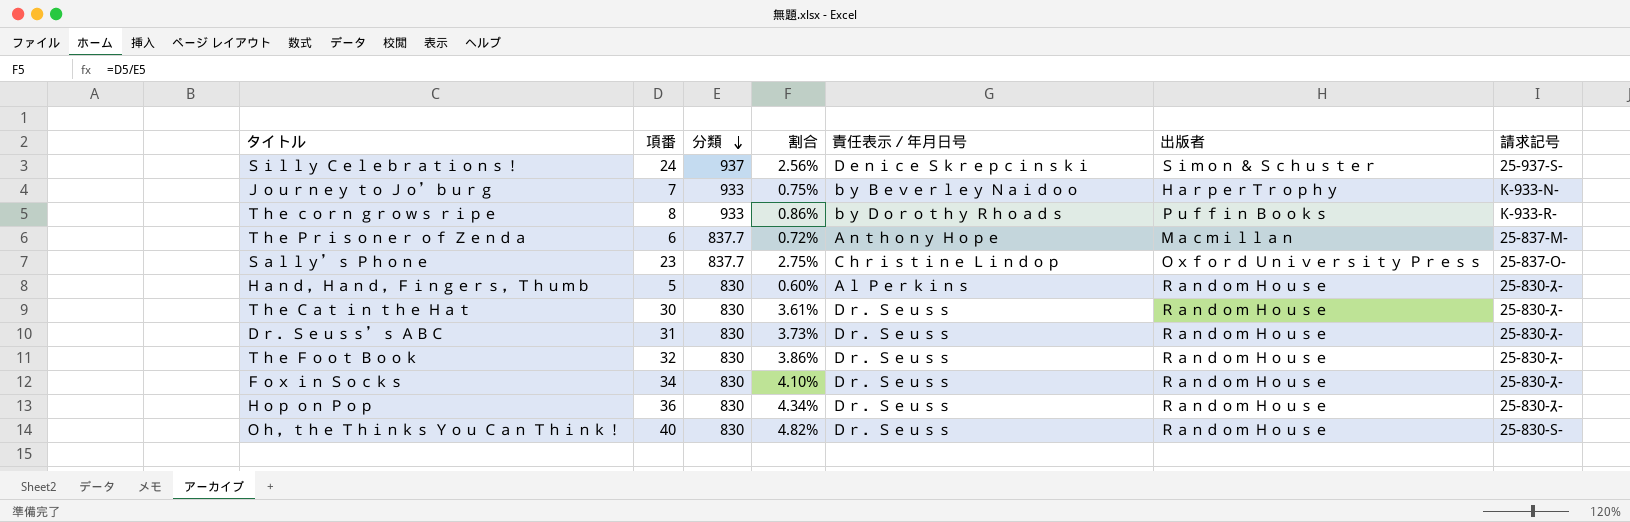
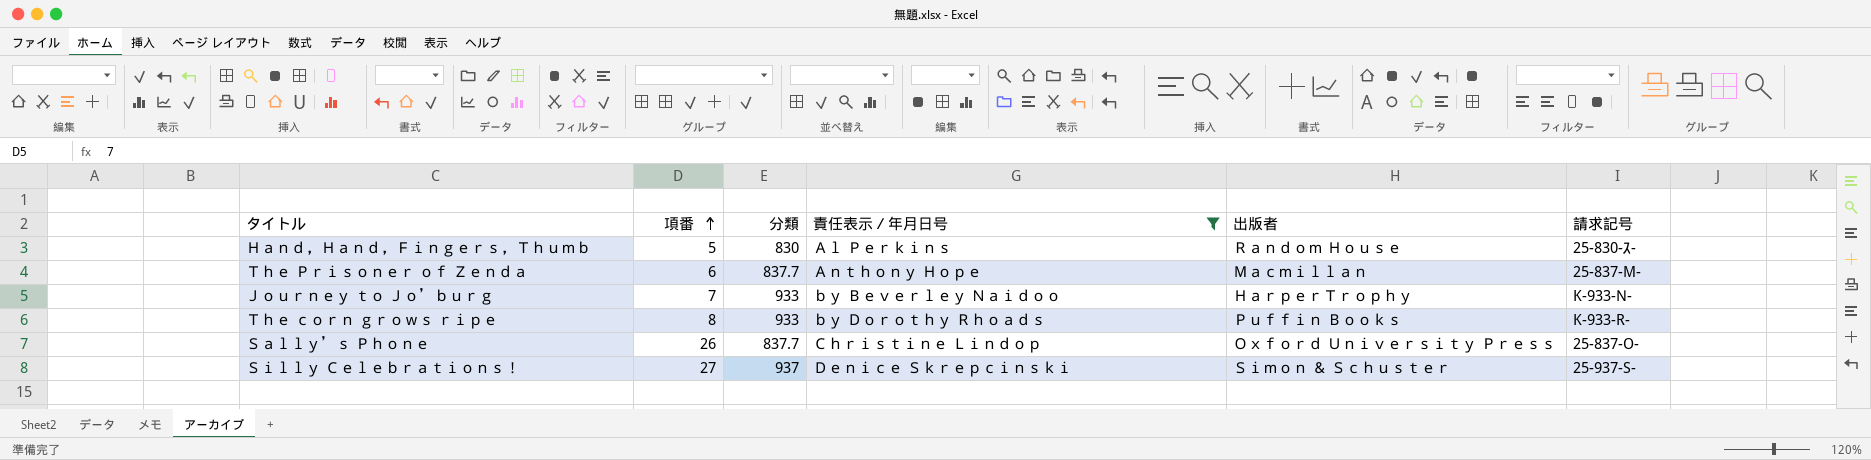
filter: none -> 責任表示／年月日号 != Ｄｒ．Ｓｅｕｓｓ
row order: 分類 descending -> 項番 ascending
column 割合 | formula: [項番] / [分類] -> none
Ｓａｌｌｙ’ｓ Ｐｈｏｎｅ | 項番: 23 -> 26
Ｓｉｌｌｙ Ｃｅｌｅｂｒａｔｉｏｎｓ！ | 項番: 24 -> 27

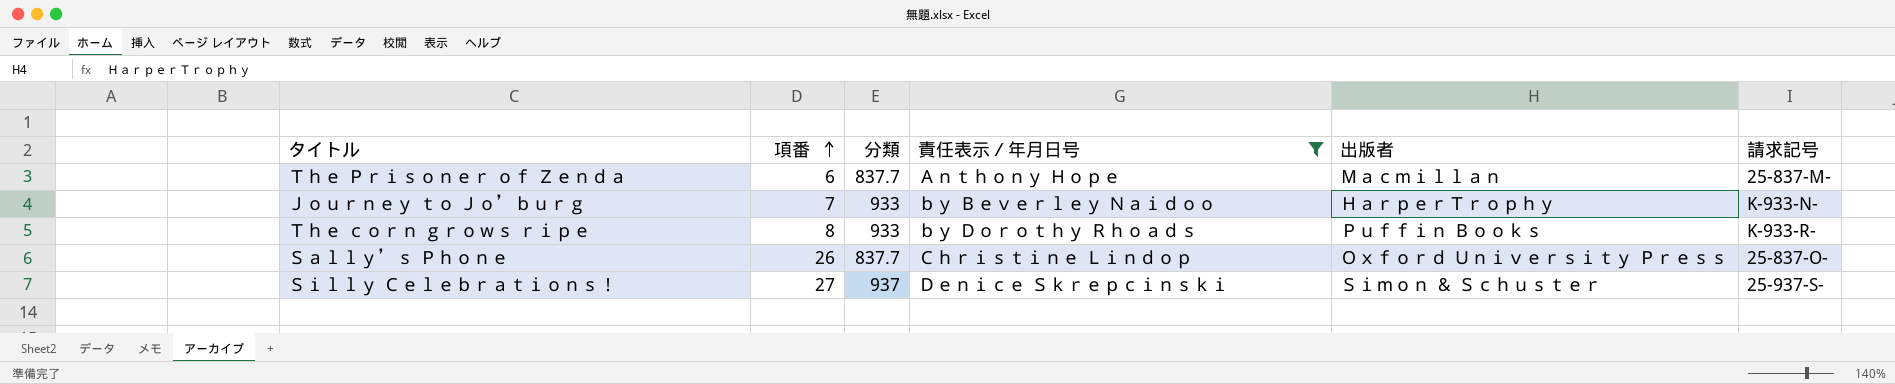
row Ｈａｎｄ，Ｈａｎｄ，Ｆｉｎｇｅｒｓ，Ｔｈｕｍｂ: 5 | 830 | Ａｌ Ｐｅｒｋｉｎｓ | Ｒａｎｄｏｍ Ｈｏｕｓｅ | 25-830-ｽ- -> none

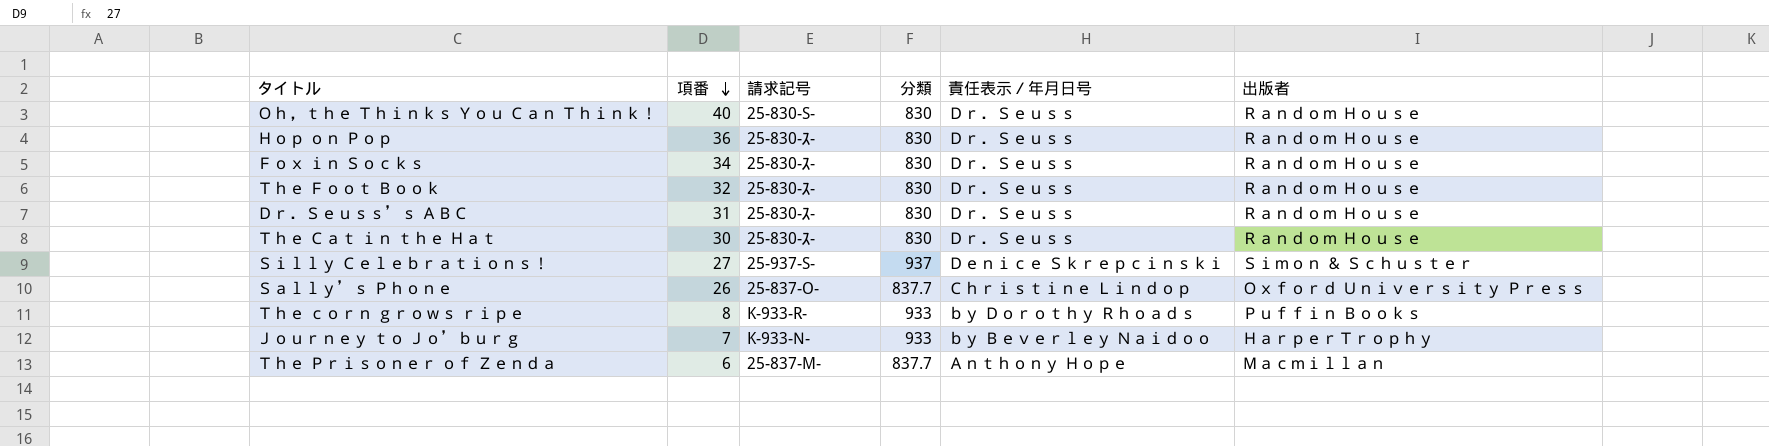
filter: 責任表示／年月日号 != Ｄｒ．Ｓｅｕｓｓ -> none
row order: 項番 ascending -> 項番 descending
column 請求記号 | position: 6 -> 3

